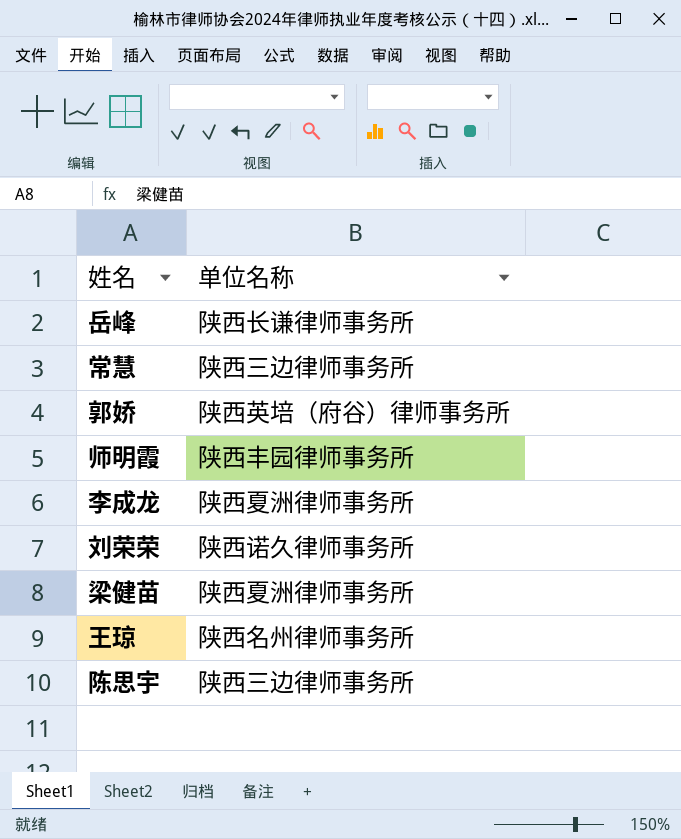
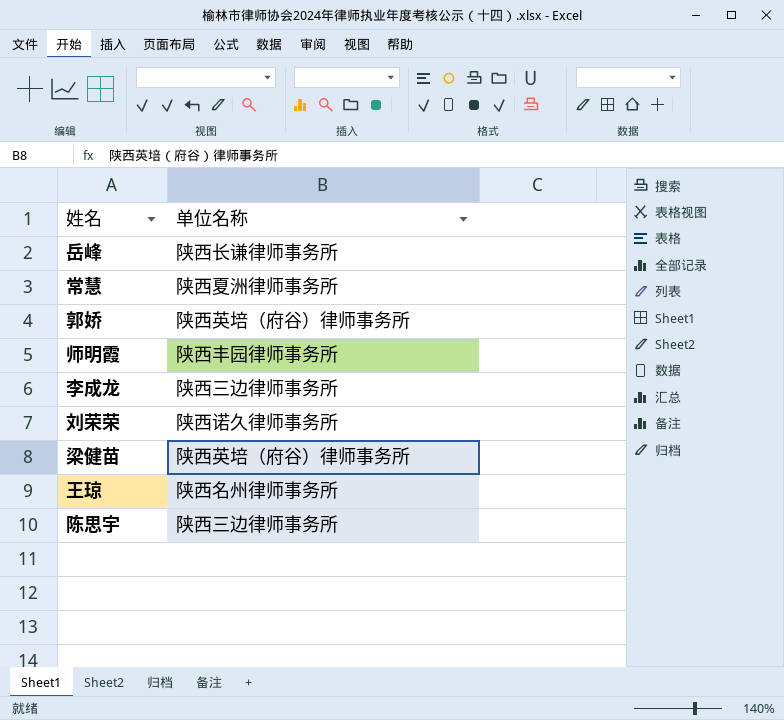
常慧 | 单位名称: 陕西三边律师事务所 -> 陕西夏洲律师事务所
李成龙 | 单位名称: 陕西夏洲律师事务所 -> 陕西三边律师事务所
梁健苗 | 单位名称: 陕西夏洲律师事务所 -> 陕西英培（府谷）律师事务所

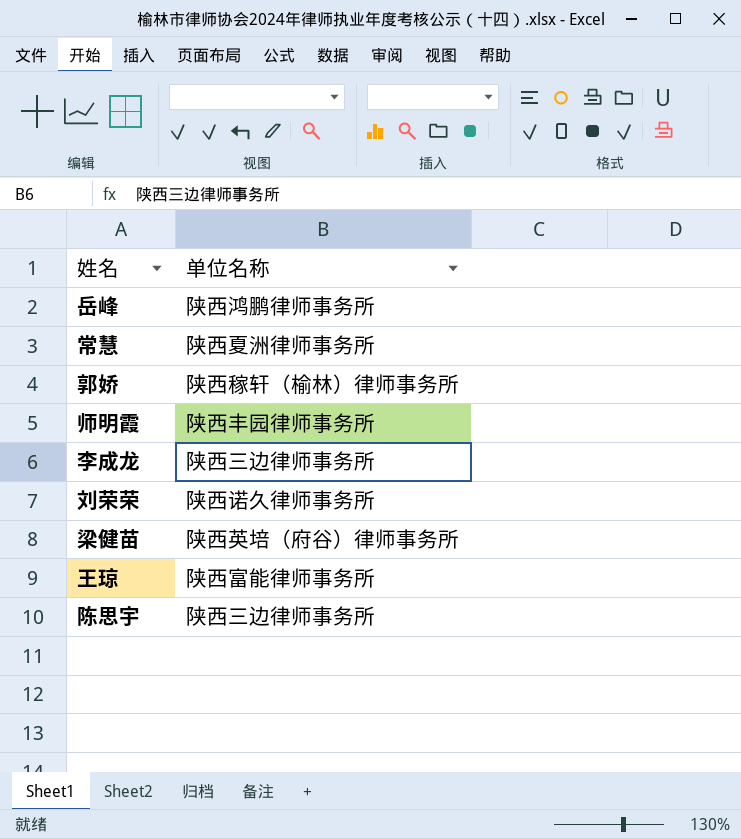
岳峰 | 单位名称: 陕西长谦律师事务所 -> 陕西鸿鹏律师事务所
郭娇 | 单位名称: 陕西英培（府谷）律师事务所 -> 陕西稼轩（榆林）律师事务所
王琼 | 单位名称: 陕西名州律师事务所 -> 陕西富能律师事务所

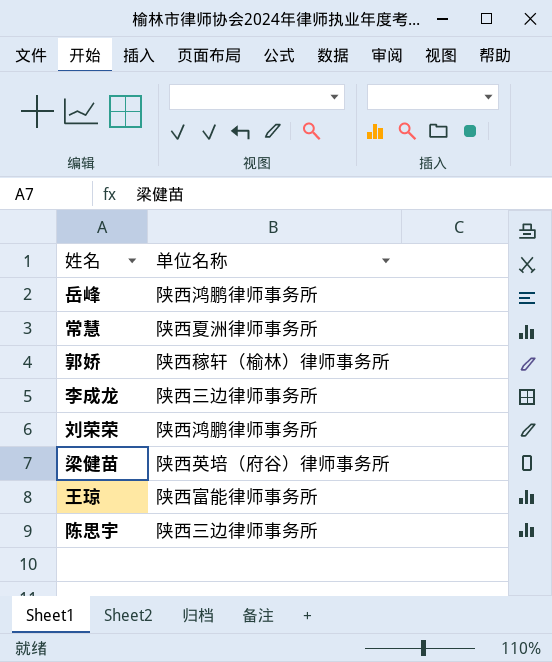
row 师明霞: 陕西丰园律师事务所 -> none
刘荣荣 | 单位名称: 陕西诺久律师事务所 -> 陕西鸿鹏律师事务所

